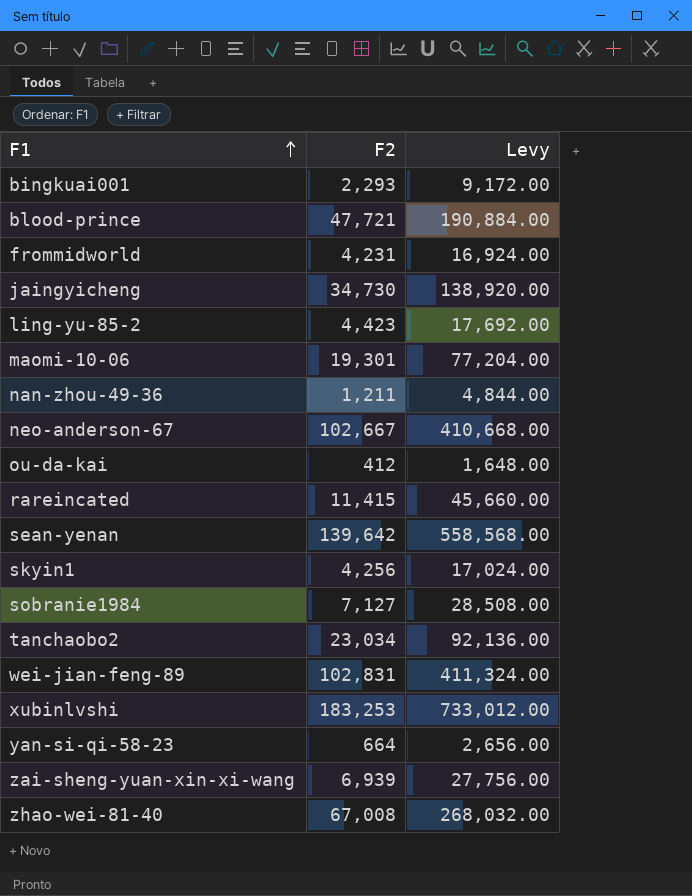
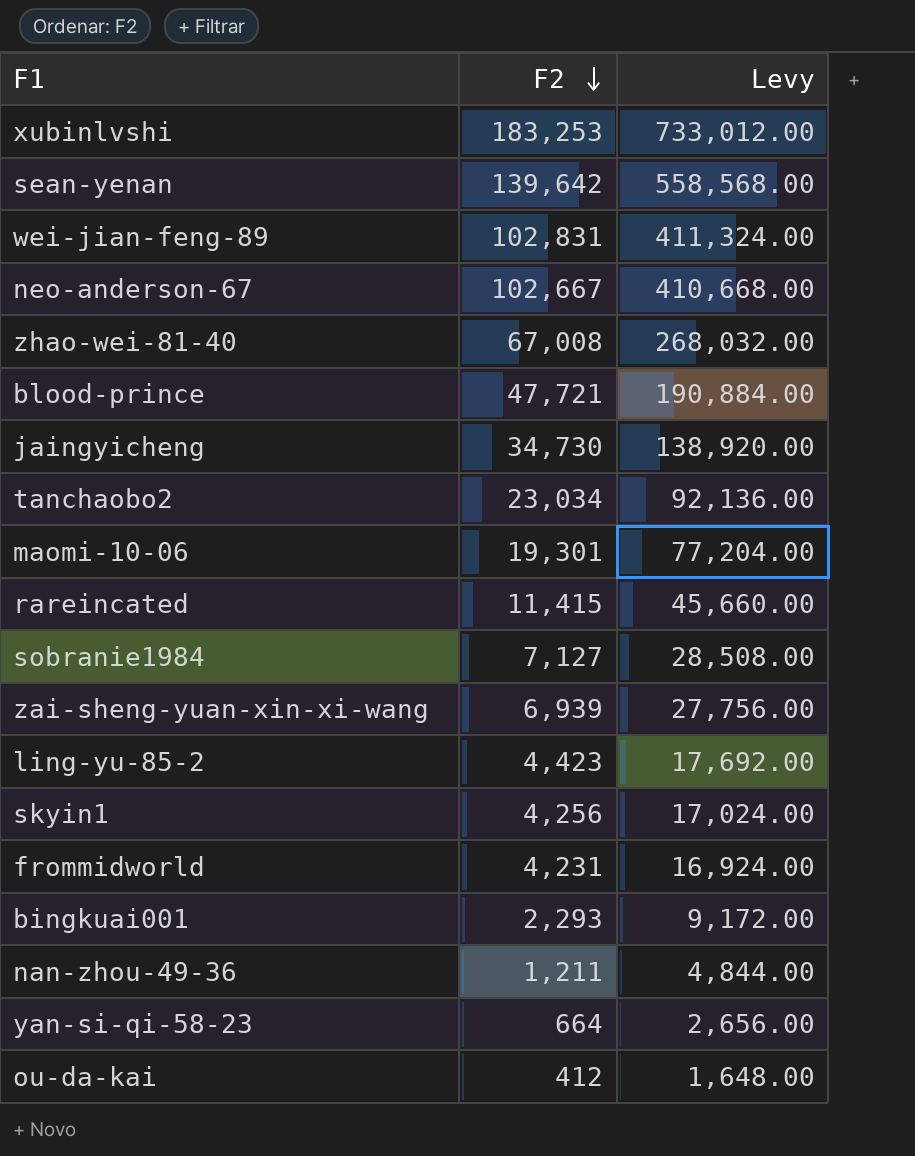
row order: F1 ascending -> F2 descending

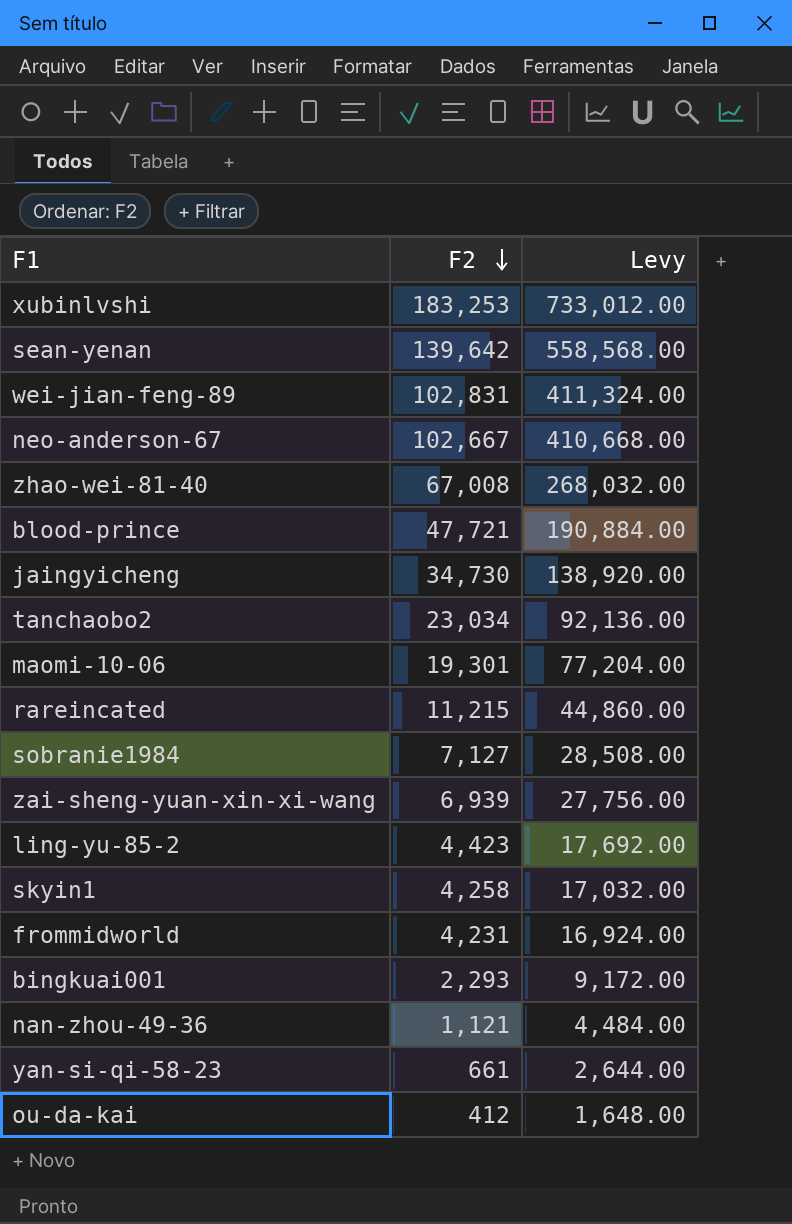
rareincated | F2: 11,415 -> 11,215
rareincated | Levy: 45,660.00 -> 44,860.00
skyin1 | F2: 4,256 -> 4,258
skyin1 | Levy: 17,024.00 -> 17,032.00
nan-zhou-49-36 | F2: 1,211 -> 1,121
nan-zhou-49-36 | Levy: 4,844.00 -> 4,484.00
yan-si-qi-58-23 | F2: 664 -> 661
yan-si-qi-58-23 | Levy: 2,656.00 -> 2,644.00

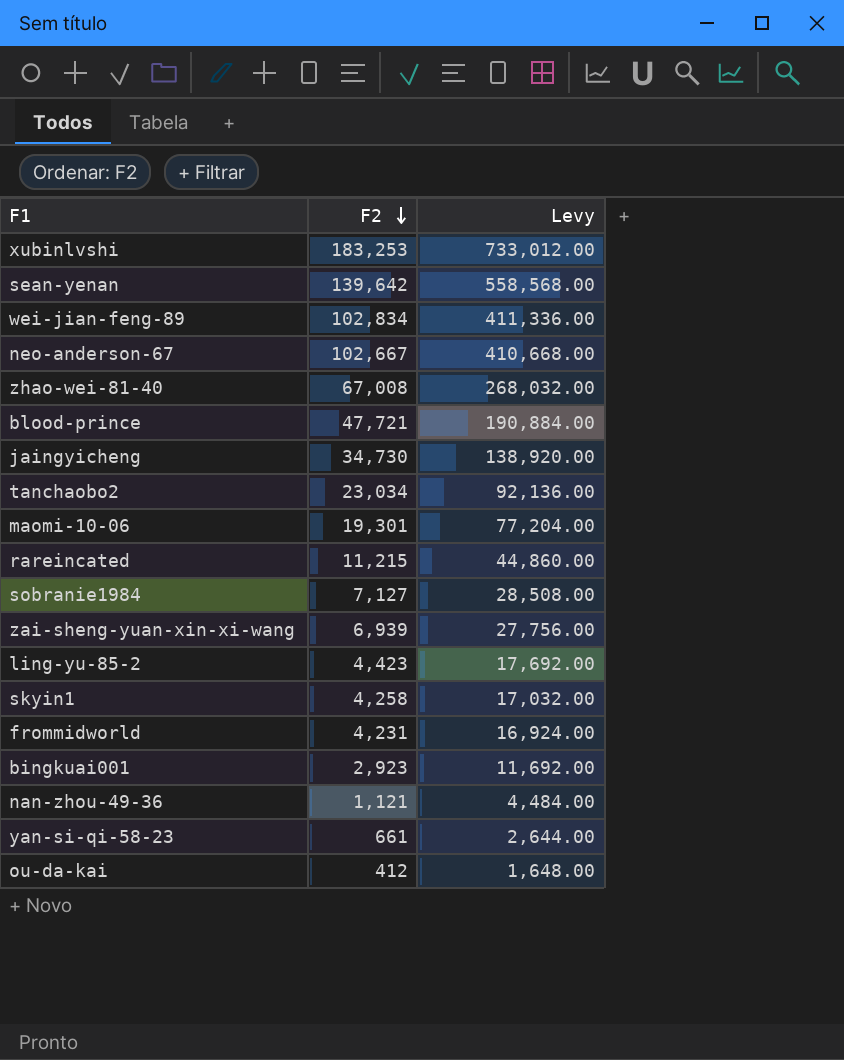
wei-jian-feng-89 | F2: 102,831 -> 102,834
wei-jian-feng-89 | Levy: 411,324.00 -> 411,336.00
bingkuai001 | F2: 2,293 -> 2,923
bingkuai001 | Levy: 9,172.00 -> 11,692.00

